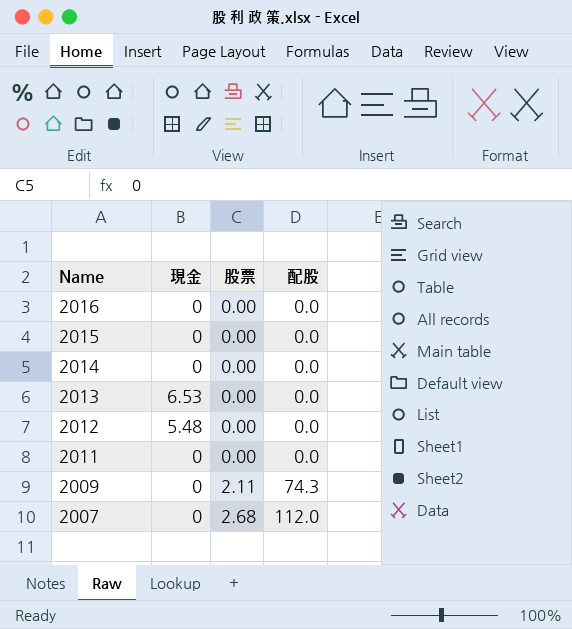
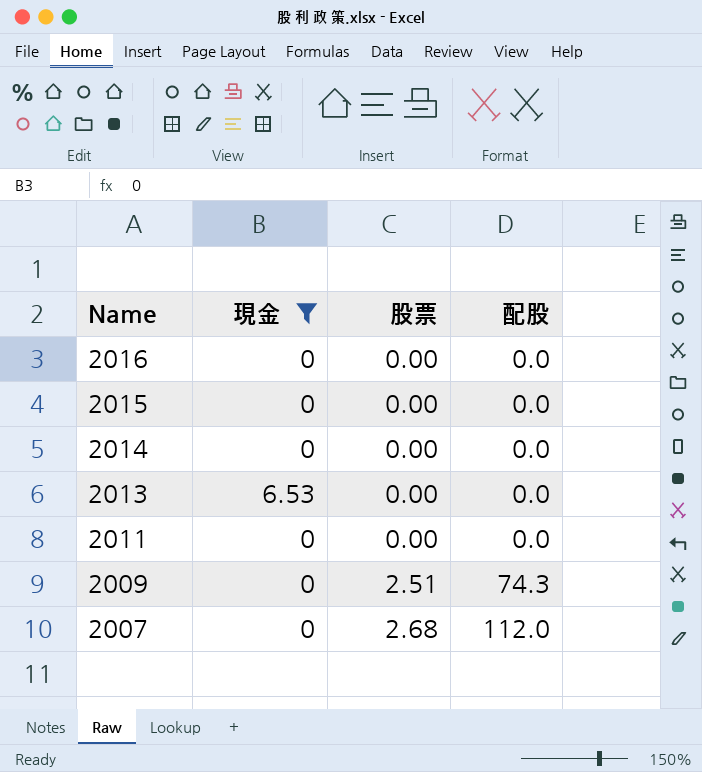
filter: none -> 現金 != 5.48
2009 | 股票: 2.11 -> 2.51

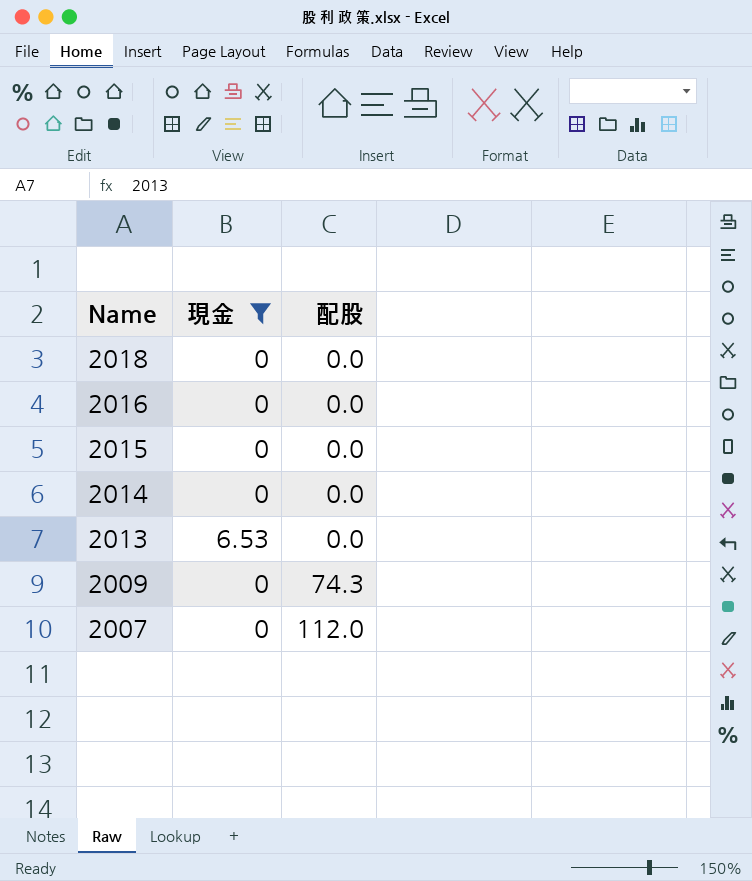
column 股票 | position: 3 -> none
row 2011: 0 | 0.00 | 0.0 -> none
row 2018: none -> 0 | 0.0

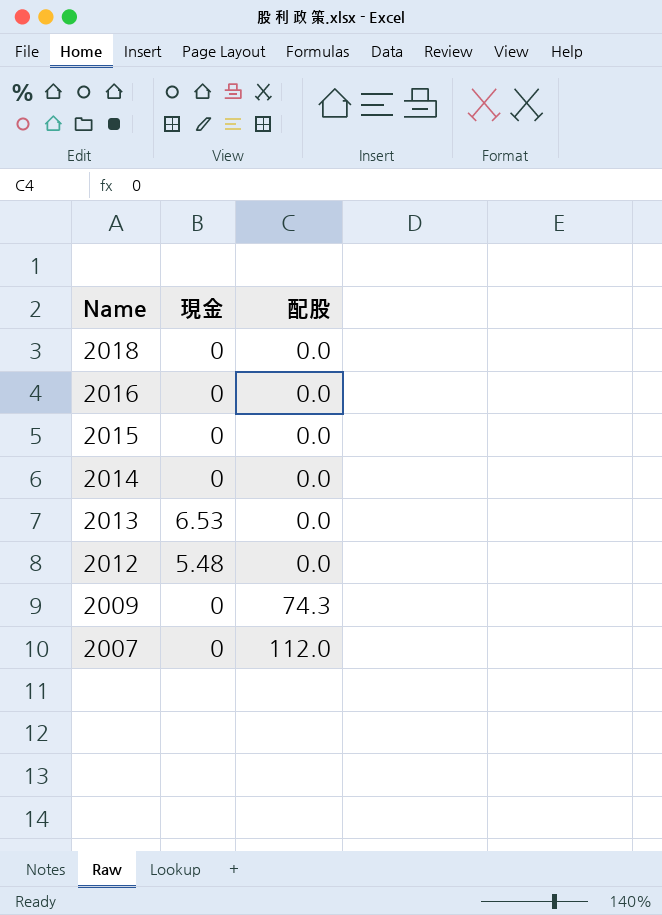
filter: 現金 != 5.48 -> none

